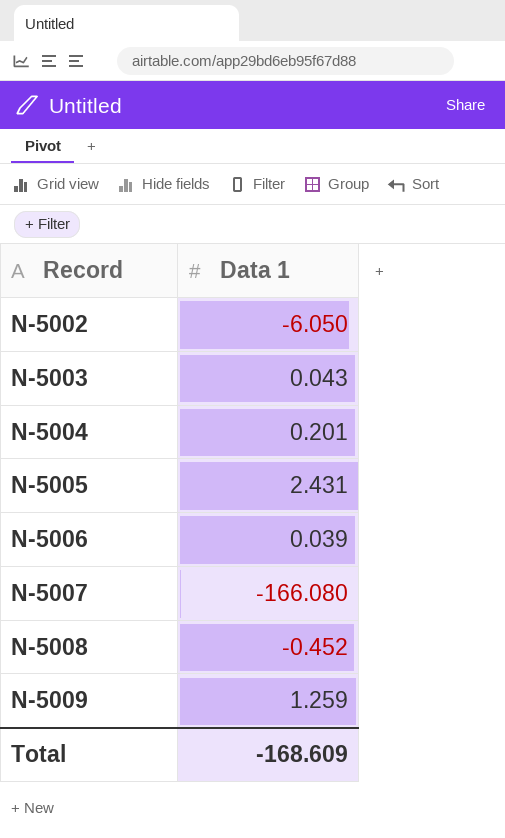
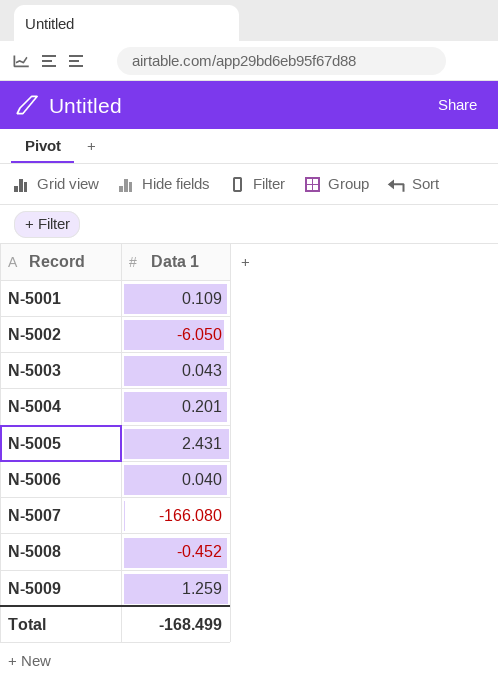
row N-5001: none -> 0.109
N-5006 | Data 1: 0.039 -> 0.040
Total | Data 1: -168.609 -> -168.499

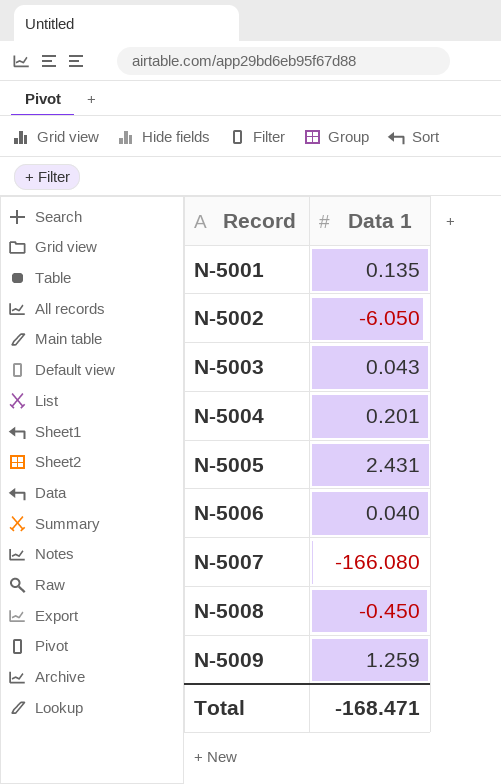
N-5001 | Data 1: 0.109 -> 0.135
N-5008 | Data 1: -0.452 -> -0.450
Total | Data 1: -168.499 -> -168.471

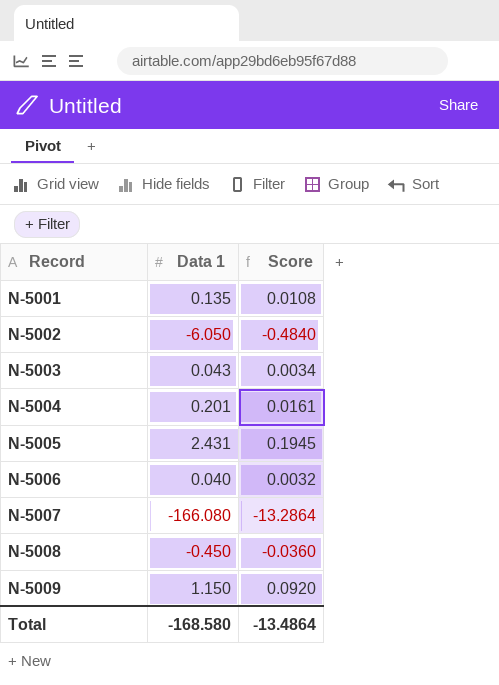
column Score | formula: none -> [Data 1] * 0.08
N-5009 | Data 1: 1.259 -> 1.150
Total | Data 1: -168.471 -> -168.580

